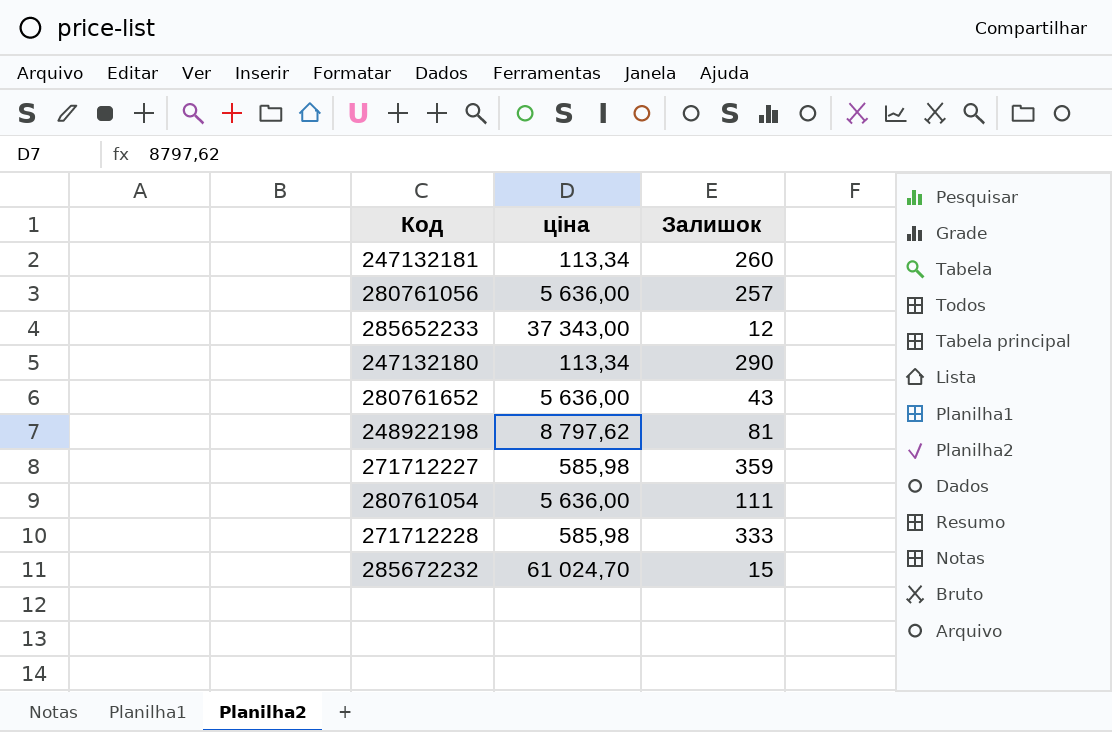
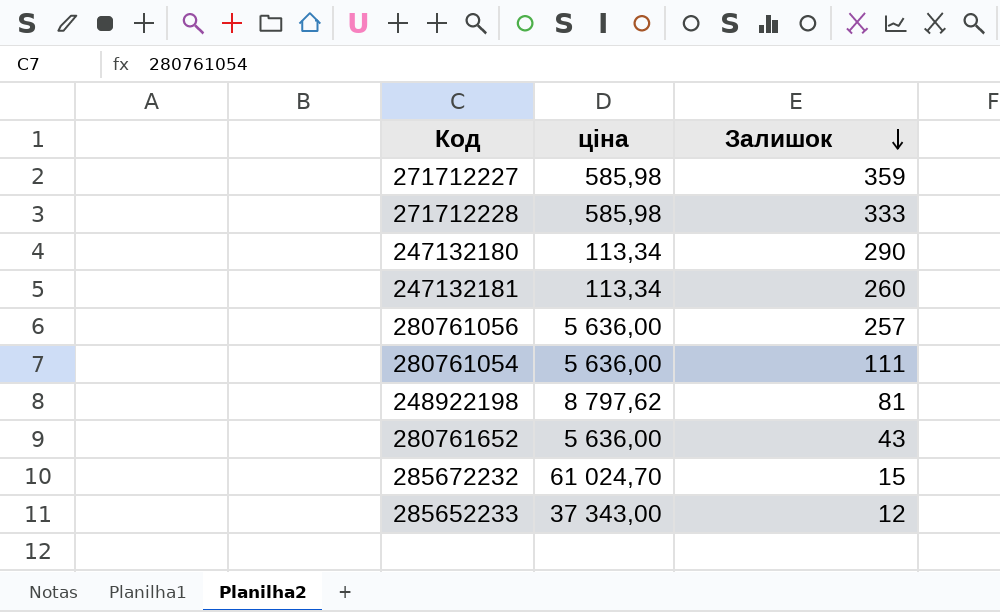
row order: none -> Залишок descending

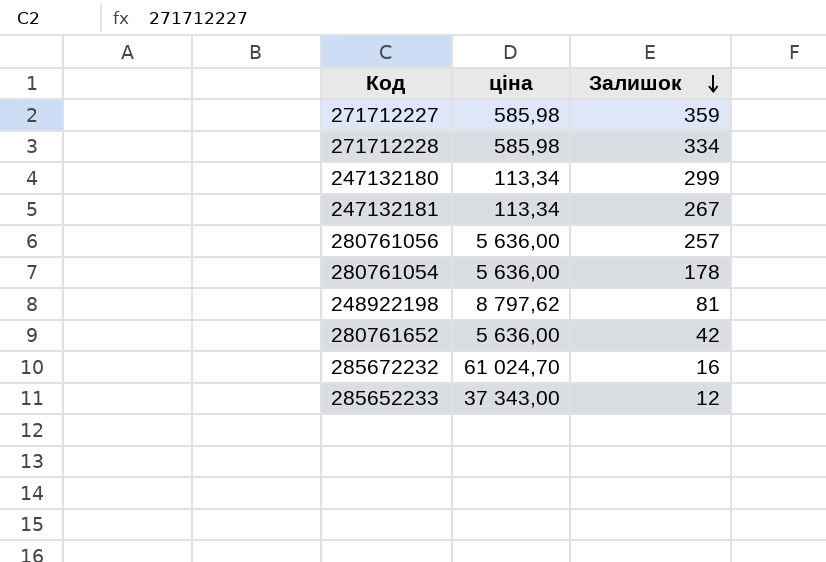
271712228 | Залишок: 333 -> 334
247132180 | Залишок: 290 -> 299
247132181 | Залишок: 260 -> 267
280761054 | Залишок: 111 -> 178
280761652 | Залишок: 43 -> 42
285672232 | Залишок: 15 -> 16

